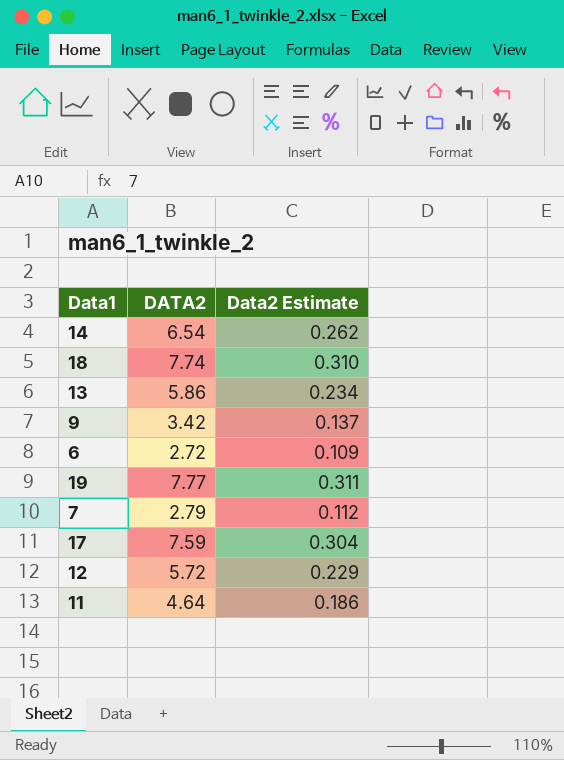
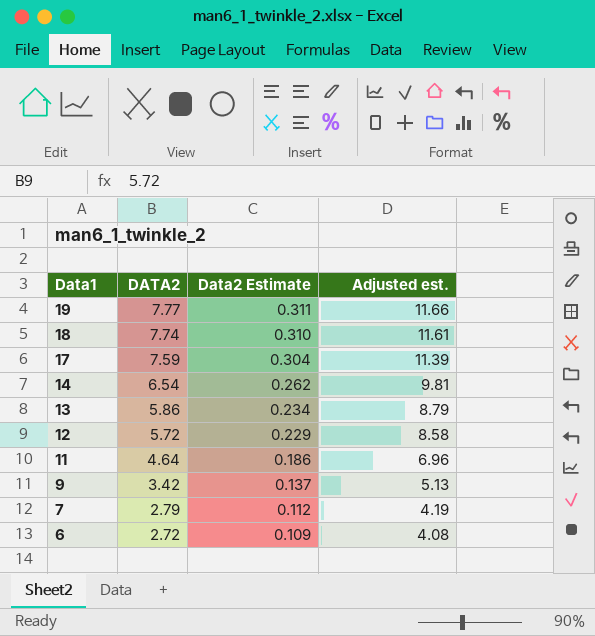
row order: none -> Data1 descending
column Adjusted est. | formula: none -> [DATA2] * 1.5

